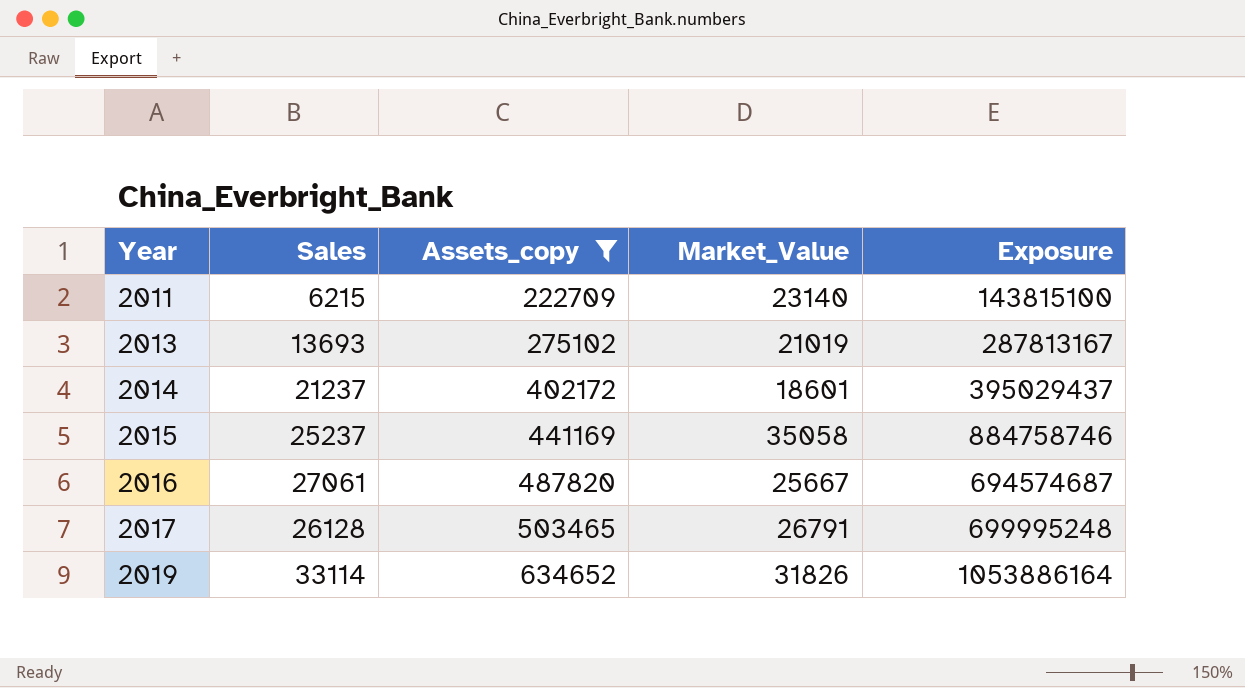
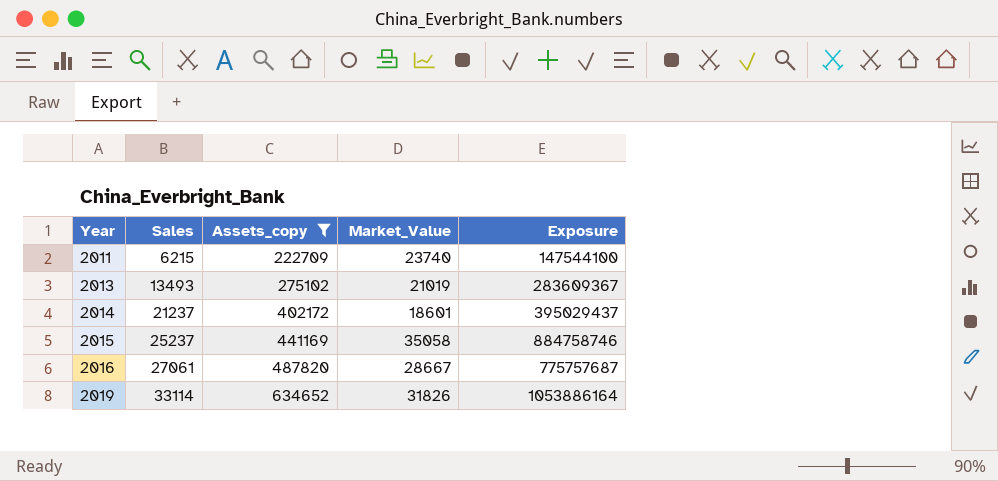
row 2017: 26128 | 503465 | 26791 | 699995248 -> none
2011 | Market_Value: 23140 -> 23740
2011 | Exposure: 143815100 -> 147544100
2013 | Sales: 13693 -> 13493
2013 | Exposure: 287813167 -> 283609367
2016 | Market_Value: 25667 -> 28667
2016 | Exposure: 694574687 -> 775757687

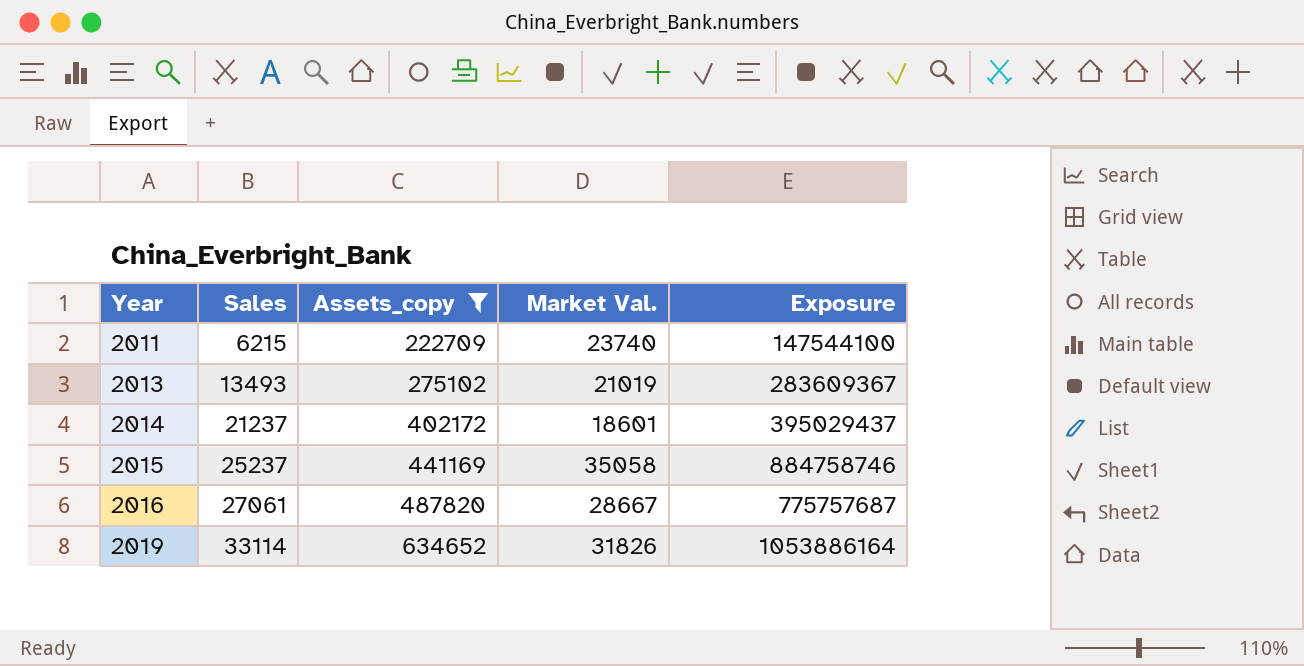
column name: Market_Value -> Market Val.

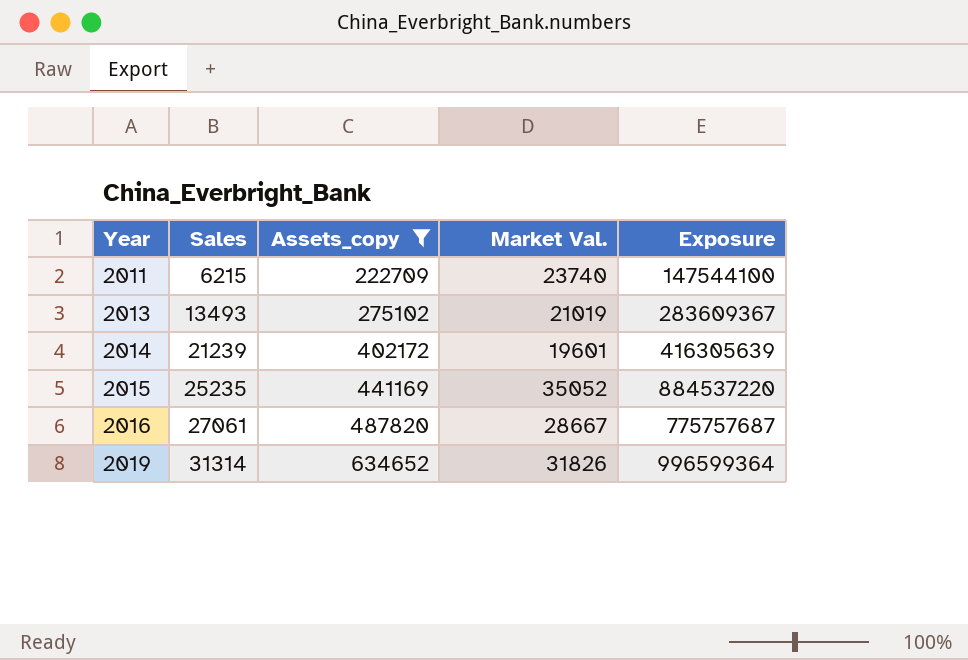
2014 | Sales: 21237 -> 21239
2014 | Market Val.: 18601 -> 19601
2014 | Exposure: 395029437 -> 416305639
2015 | Sales: 25237 -> 25235
2015 | Market Val.: 35058 -> 35052
2015 | Exposure: 884758746 -> 884537220
2019 | Sales: 33114 -> 31314
2019 | Exposure: 1053886164 -> 996599364

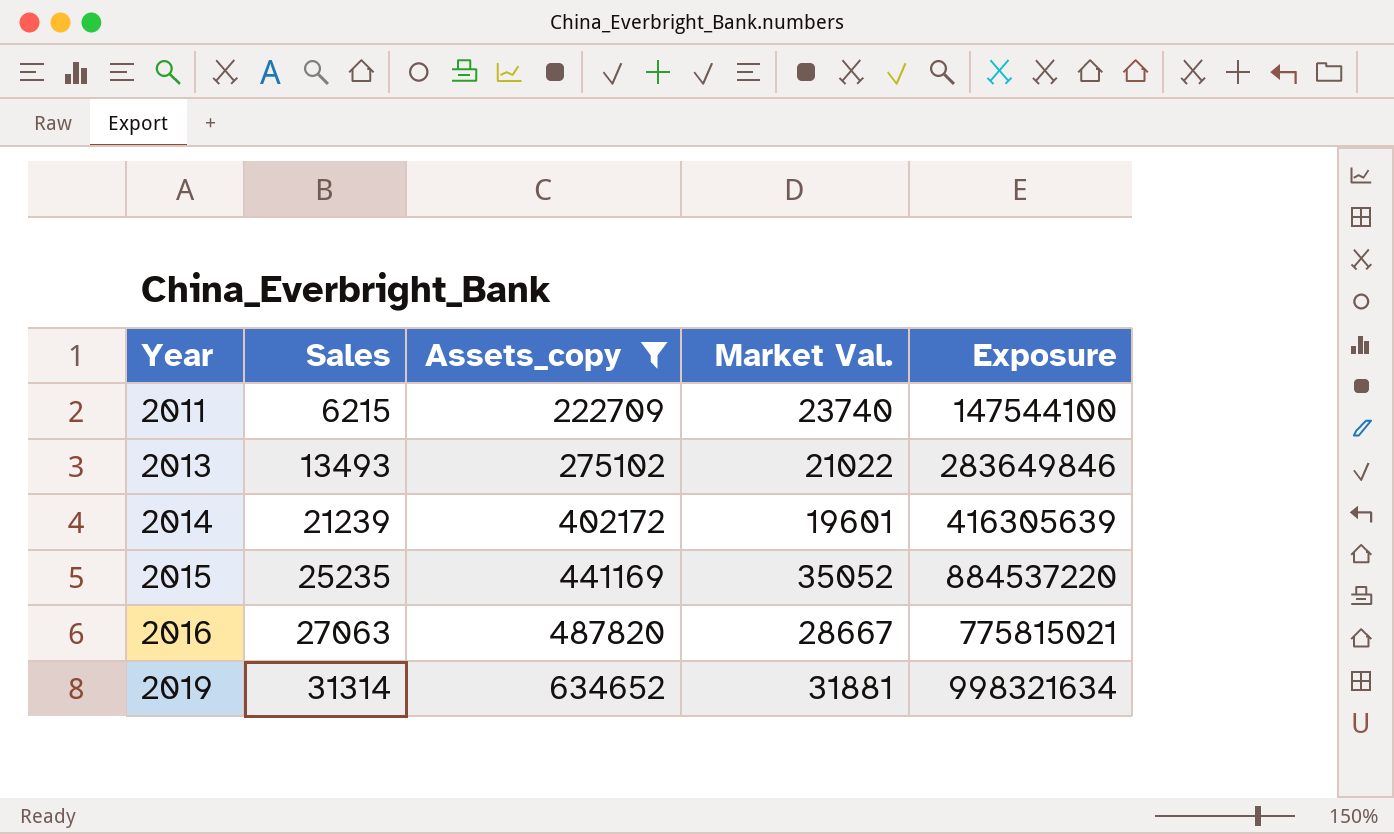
2013 | Market Val.: 21019 -> 21022
2013 | Exposure: 283609367 -> 283649846
2016 | Sales: 27061 -> 27063
2016 | Exposure: 775757687 -> 775815021
2019 | Market Val.: 31826 -> 31881
2019 | Exposure: 996599364 -> 998321634

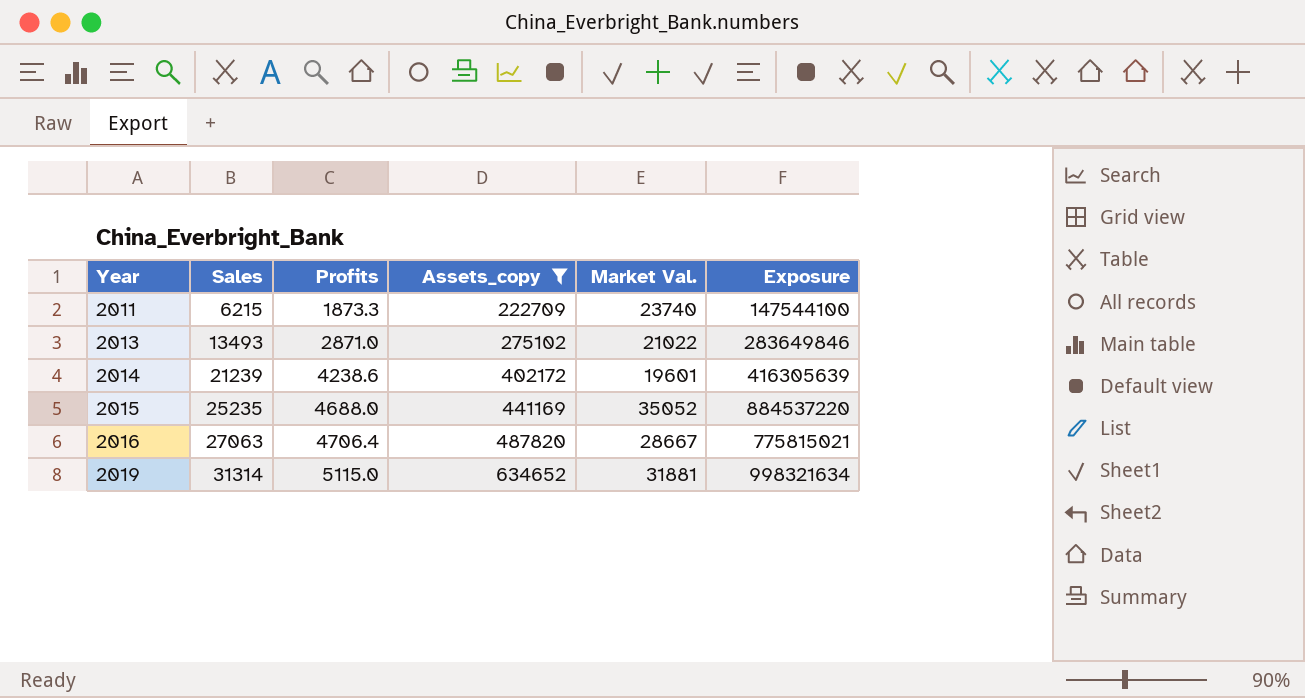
column Profits | position: none -> 3

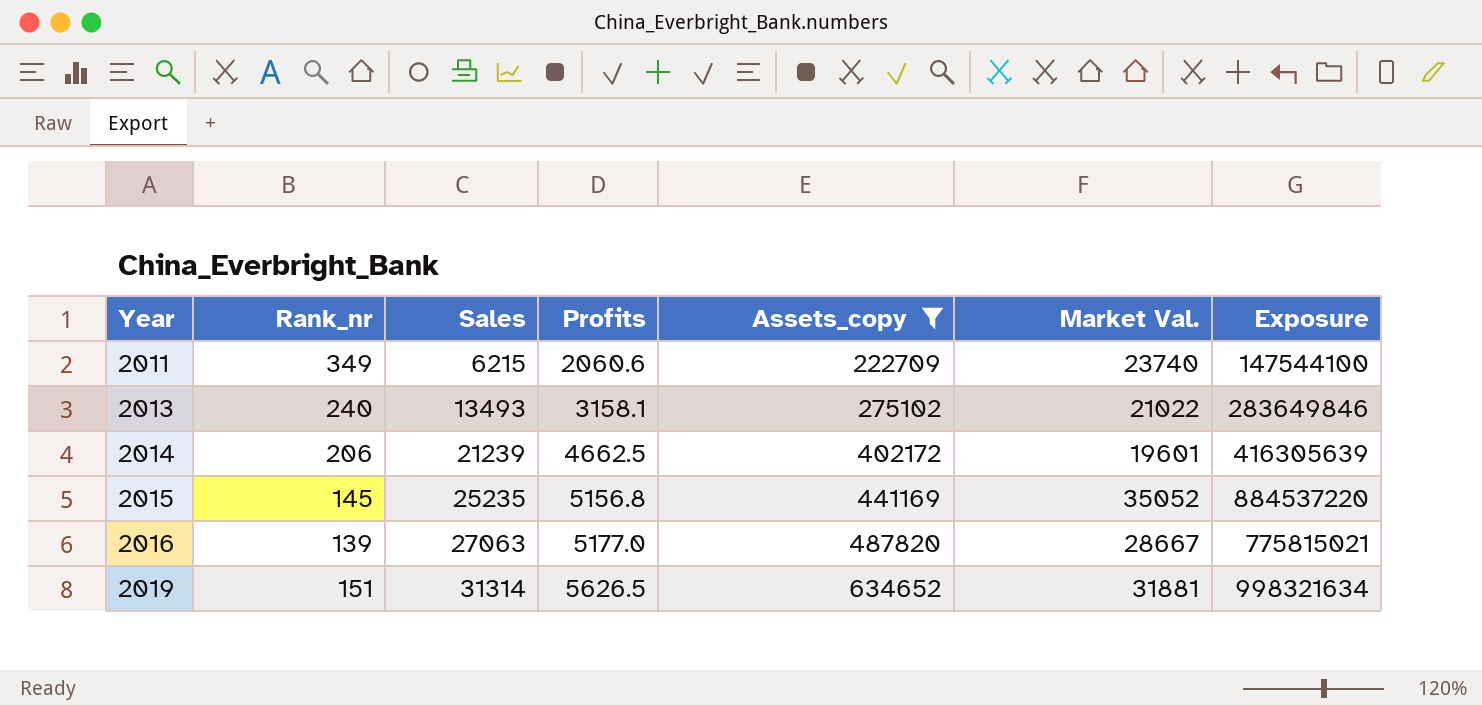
column Rank_nr | position: none -> 2
2011 | Profits: 1873.3 -> 2060.6
2013 | Profits: 2871.0 -> 3158.1
2014 | Profits: 4238.6 -> 4662.5
2015 | Profits: 4688.0 -> 5156.8
2016 | Profits: 4706.4 -> 5177.0
2019 | Profits: 5115.0 -> 5626.5

